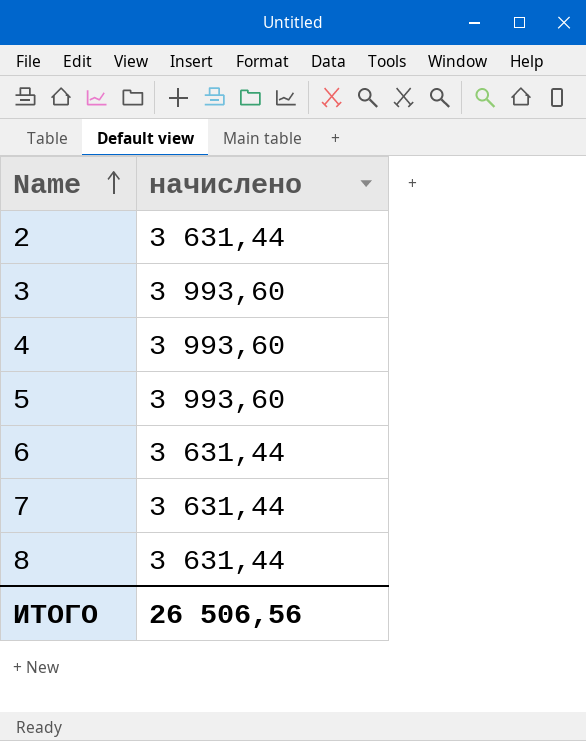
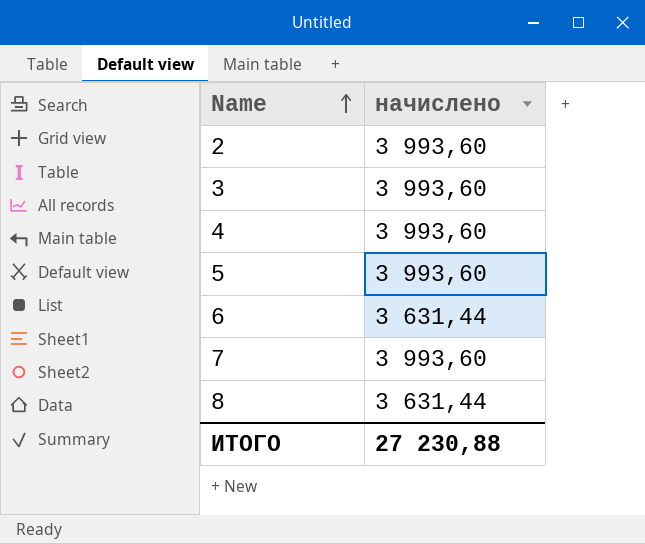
2 | начислено: 3 631,44 -> 3 993,60
7 | начислено: 3 631,44 -> 3 993,60
ИТОГО | начислено: 26 506,56 -> 27 230,88

